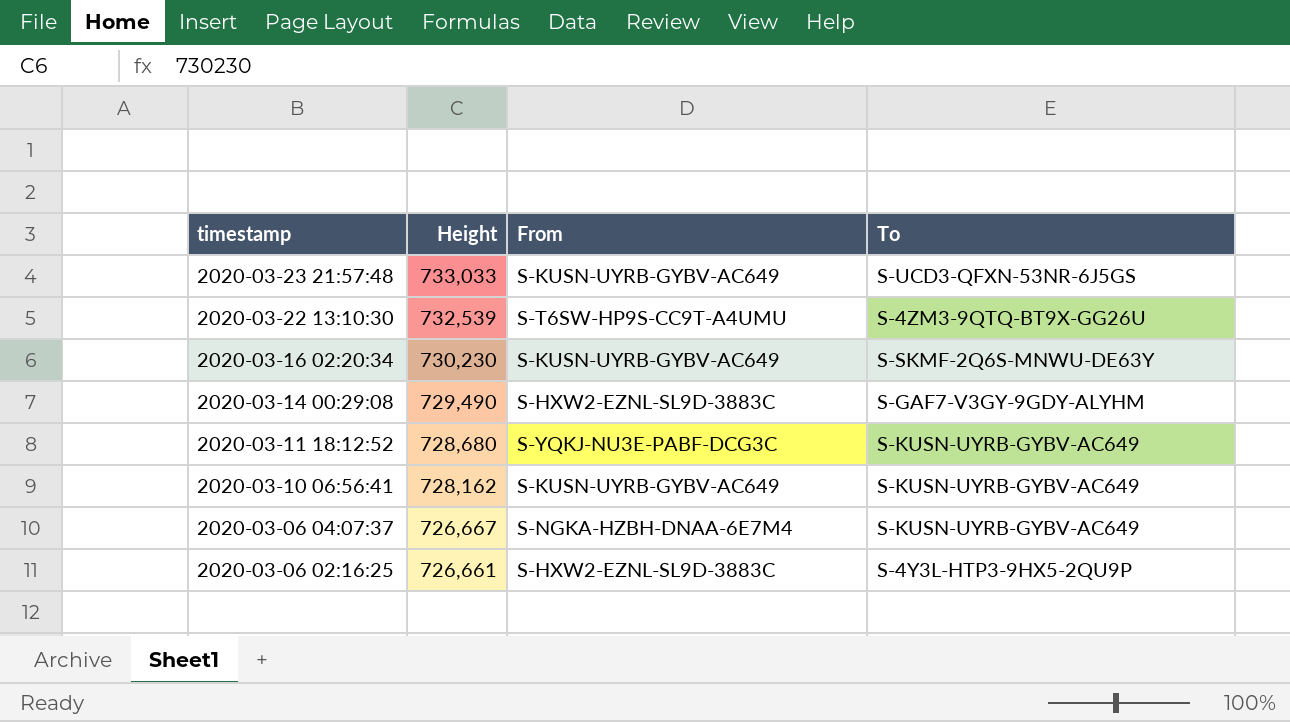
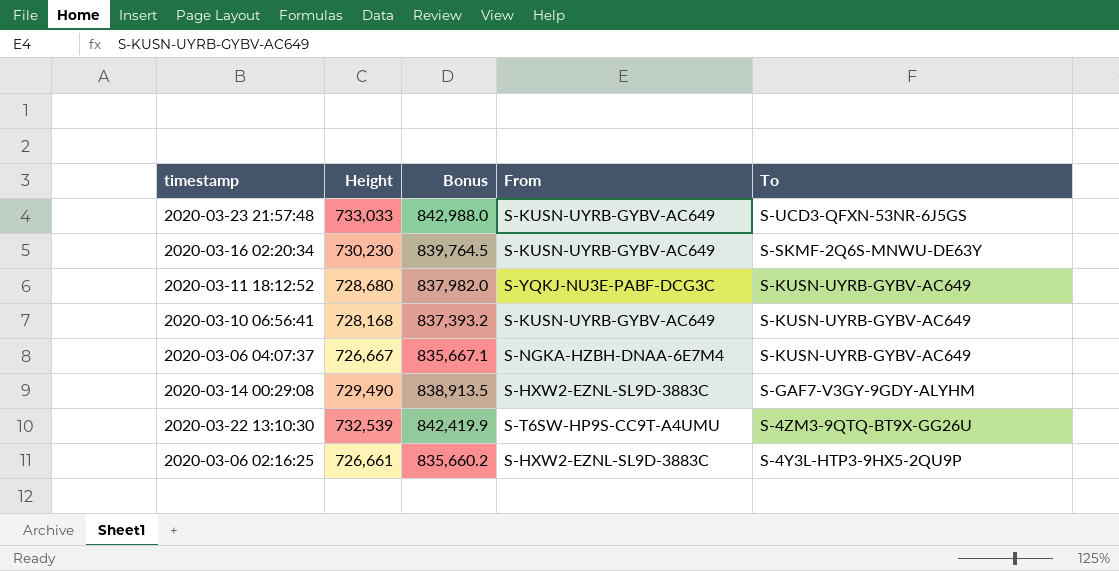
row order: timestamp descending -> To descending
column Bonus | formula: none -> [Height] * 1.15
2020-03-10 06:56:41 | Height: 728,162 -> 728,168

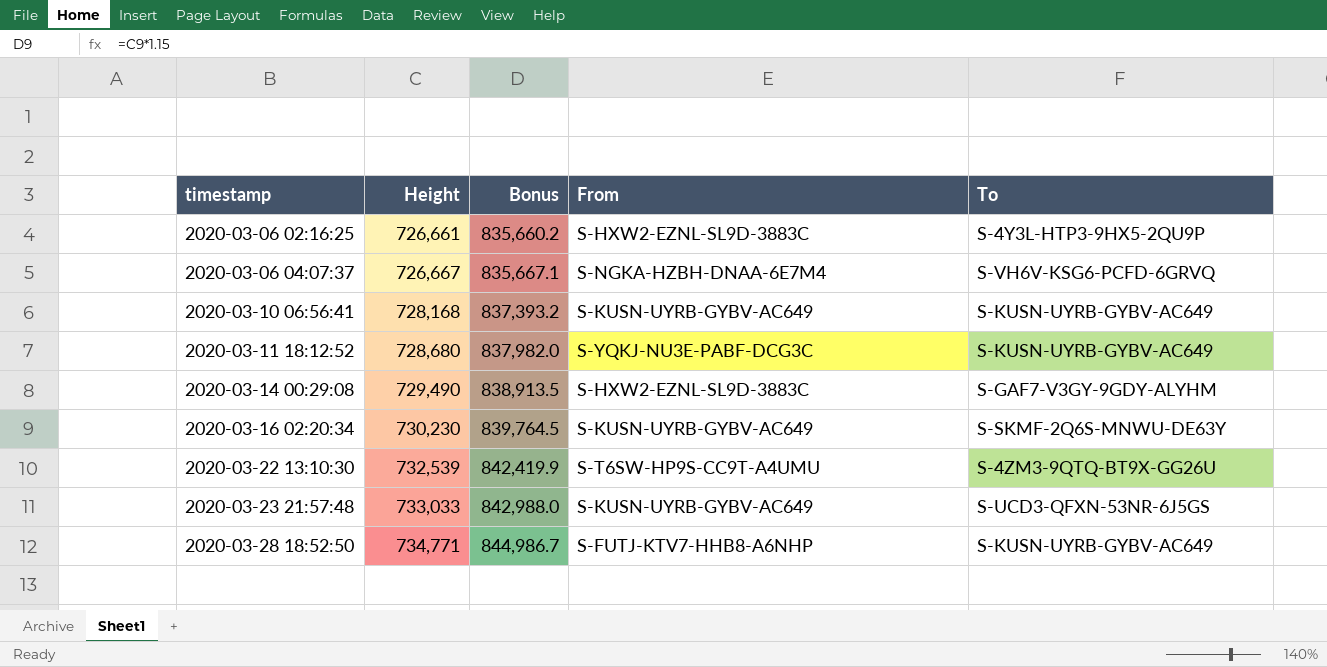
row order: To descending -> timestamp ascending
2020-03-06 04:07:37 | To: S-KUSN-UYRB-GYBV-AC649 -> S-VH6V-KSG6-PCFD-6GRVQ
row 2020-03-28 18:52:50: none -> 734,771 | 844,986.7 | S-FUTJ-KTV7-HHB8-A6NHP | S-KUSN-UYRB-GYBV-AC649

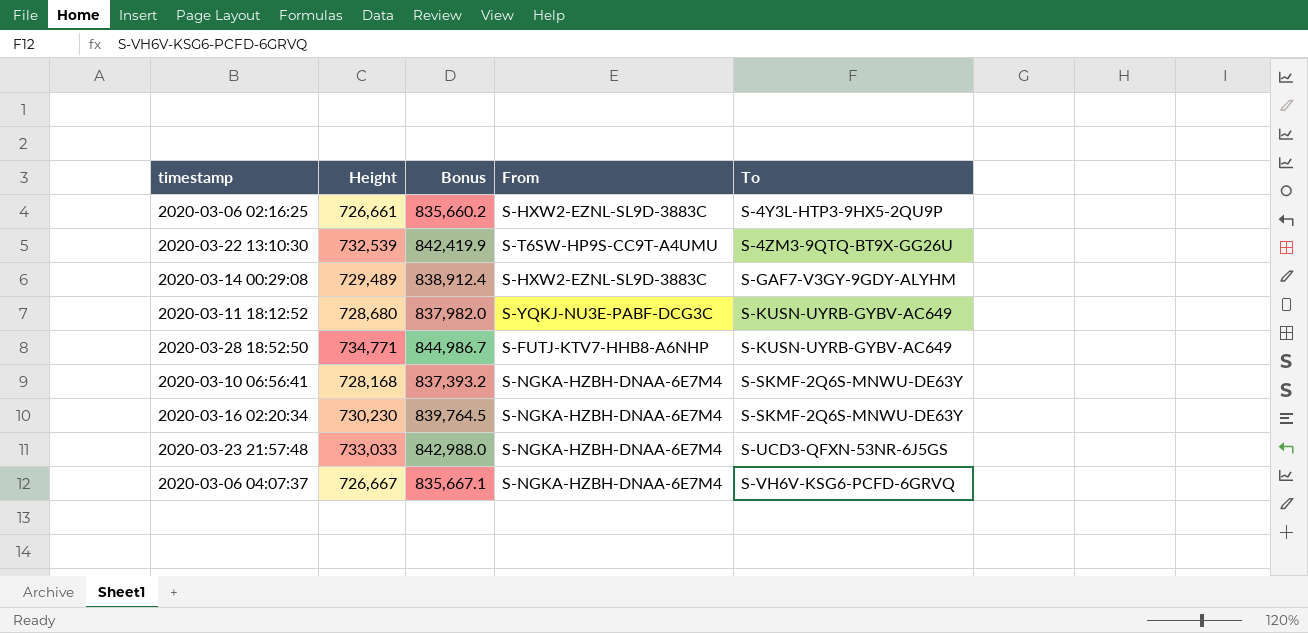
row order: timestamp ascending -> To ascending
2020-03-14 00:29:08 | Height: 729,490 -> 729,489
2020-03-14 00:29:08 | Bonus: 838,913.5 -> 838,912.4
2020-03-10 06:56:41 | From: S-KUSN-UYRB-GYBV-AC649 -> S-NGKA-HZBH-DNAA-6E7M4
2020-03-10 06:56:41 | To: S-KUSN-UYRB-GYBV-AC649 -> S-SKMF-2Q6S-MNWU-DE63Y
2020-03-16 02:20:34 | From: S-KUSN-UYRB-GYBV-AC649 -> S-NGKA-HZBH-DNAA-6E7M4
2020-03-23 21:57:48 | From: S-KUSN-UYRB-GYBV-AC649 -> S-NGKA-HZBH-DNAA-6E7M4

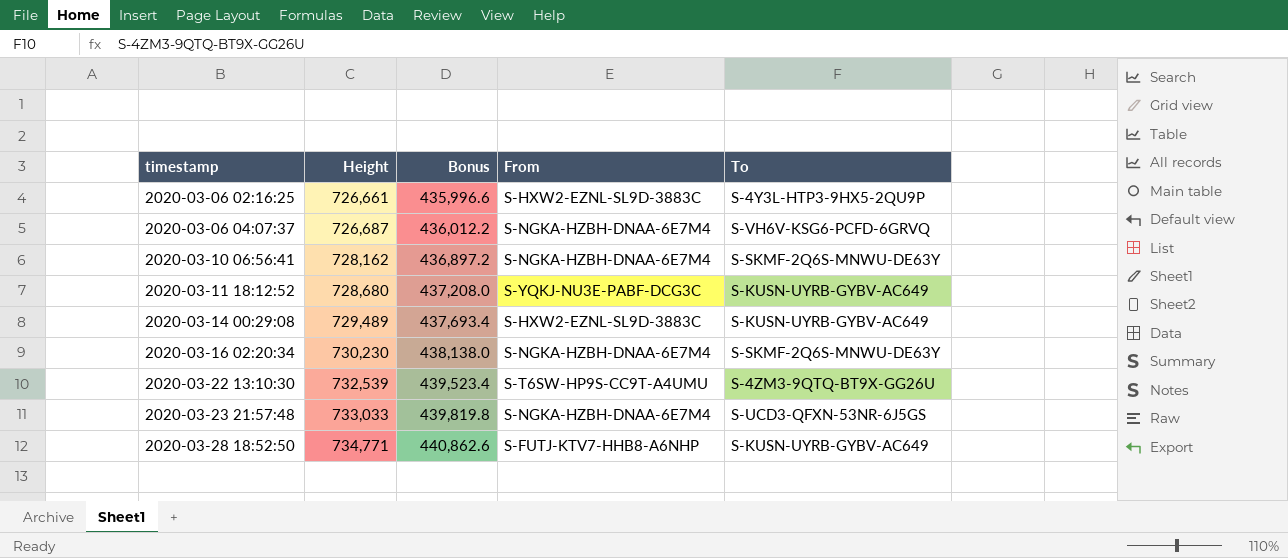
row order: To ascending -> timestamp ascending
column Bonus | formula: [Height] * 1.15 -> [Height] * 0.6
2020-03-06 04:07:37 | Height: 726,667 -> 726,687
2020-03-10 06:56:41 | Height: 728,168 -> 728,162
2020-03-14 00:29:08 | To: S-GAF7-V3GY-9GDY-ALYHM -> S-KUSN-UYRB-GYBV-AC649

